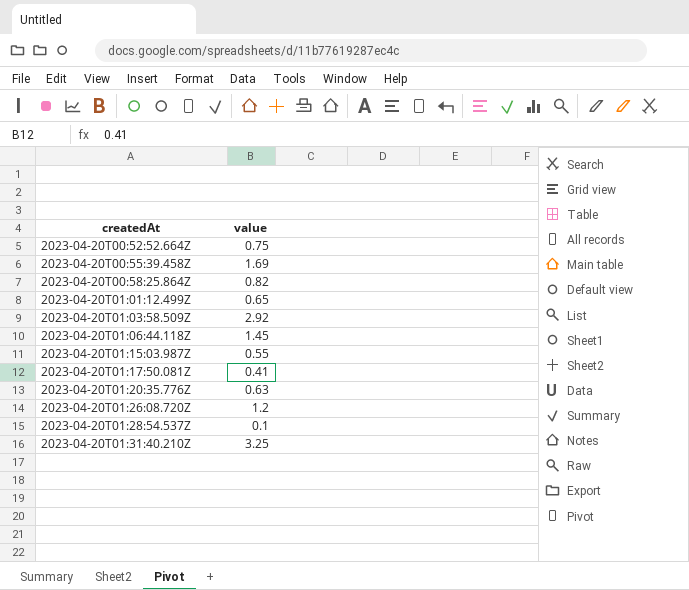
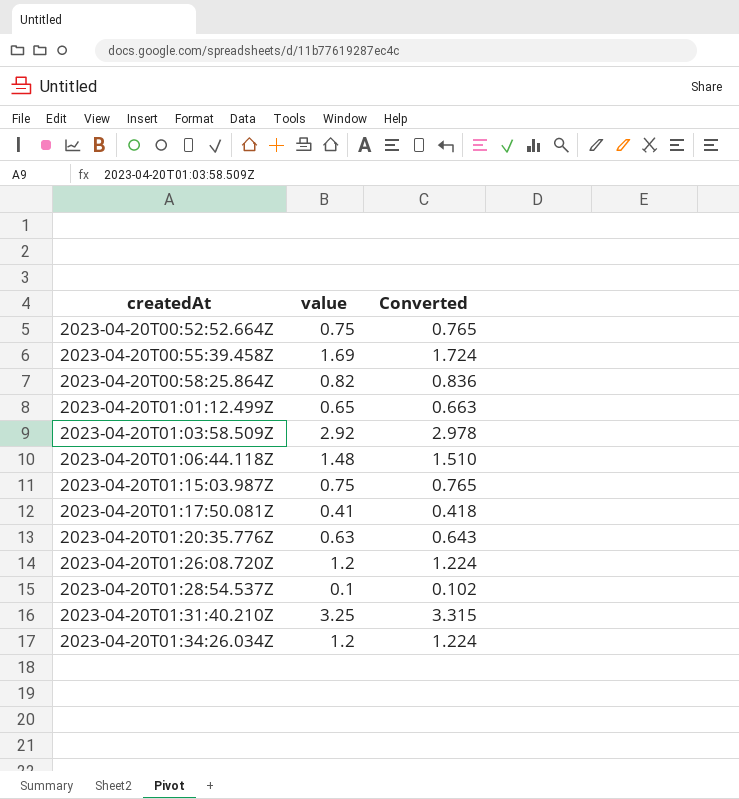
column Converted | formula: none -> [value] * 1.02
2023-04-20T01:06:44.118Z | value: 1.45 -> 1.48
2023-04-20T01:15:03.987Z | value: 0.55 -> 0.75
row 2023-04-20T01:34:26.034Z: none -> 1.2 | 1.224

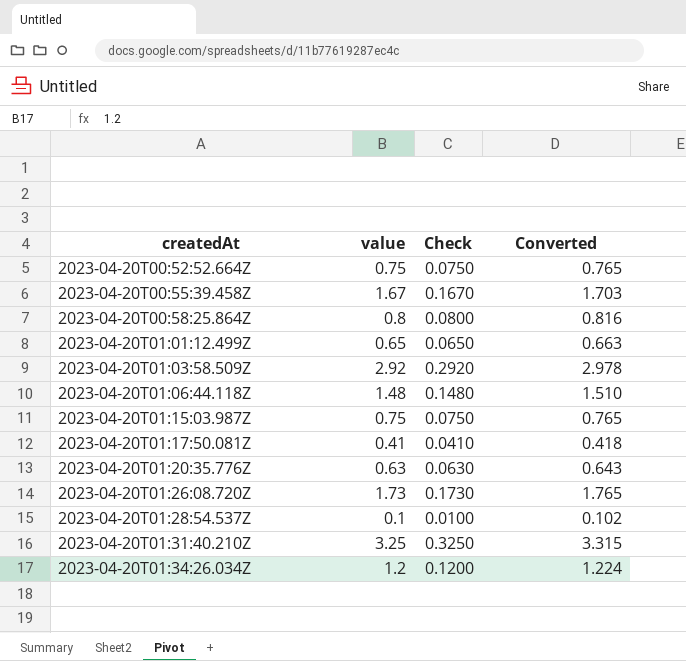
column Check | formula: none -> [value] * 0.1
2023-04-20T00:55:39.458Z | value: 1.69 -> 1.67
2023-04-20T00:55:39.458Z | Converted: 1.724 -> 1.703
2023-04-20T00:58:25.864Z | value: 0.82 -> 0.8
2023-04-20T00:58:25.864Z | Converted: 0.836 -> 0.816
2023-04-20T01:26:08.720Z | value: 1.2 -> 1.73
2023-04-20T01:26:08.720Z | Converted: 1.224 -> 1.765

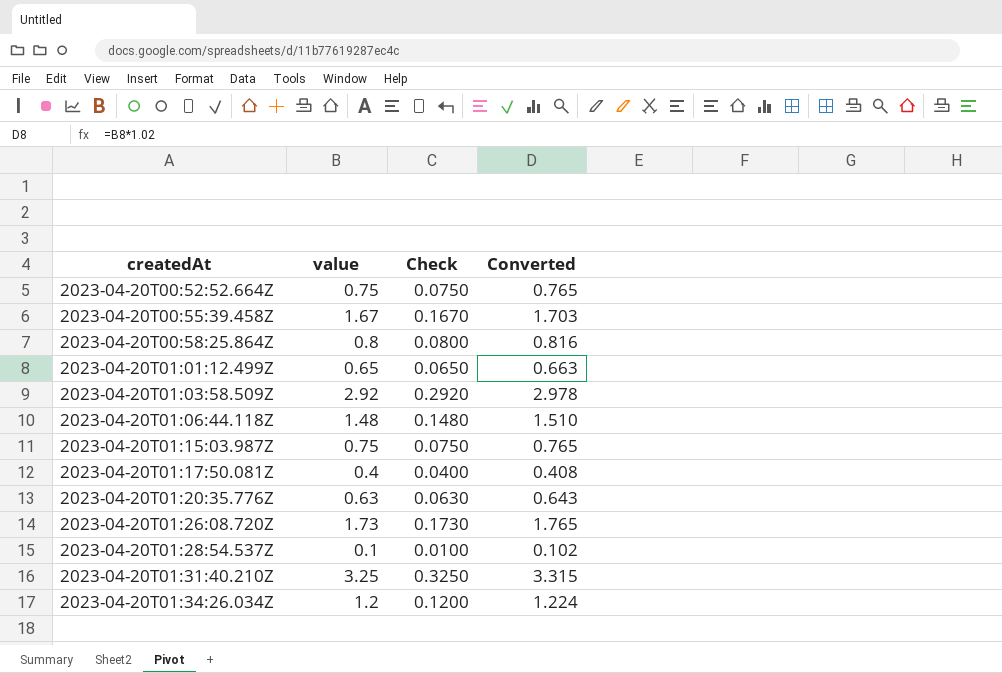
2023-04-20T01:17:50.081Z | value: 0.41 -> 0.4
2023-04-20T01:17:50.081Z | Check: 0.0410 -> 0.0400
2023-04-20T01:17:50.081Z | Converted: 0.418 -> 0.408

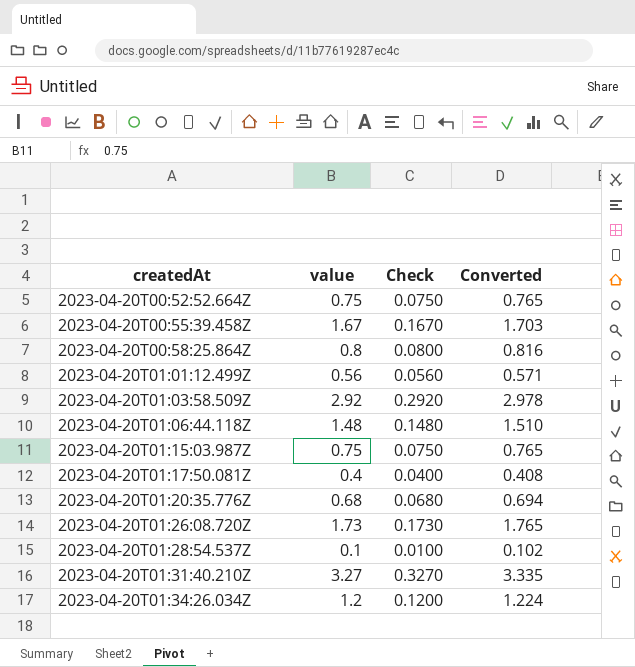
2023-04-20T01:01:12.499Z | value: 0.65 -> 0.56
2023-04-20T01:01:12.499Z | Check: 0.0650 -> 0.0560
2023-04-20T01:01:12.499Z | Converted: 0.663 -> 0.571
2023-04-20T01:20:35.776Z | value: 0.63 -> 0.68
2023-04-20T01:20:35.776Z | Check: 0.0630 -> 0.0680
2023-04-20T01:20:35.776Z | Converted: 0.643 -> 0.694
2023-04-20T01:31:40.210Z | value: 3.25 -> 3.27
2023-04-20T01:31:40.210Z | Check: 0.3250 -> 0.3270
2023-04-20T01:31:40.210Z | Converted: 3.315 -> 3.335

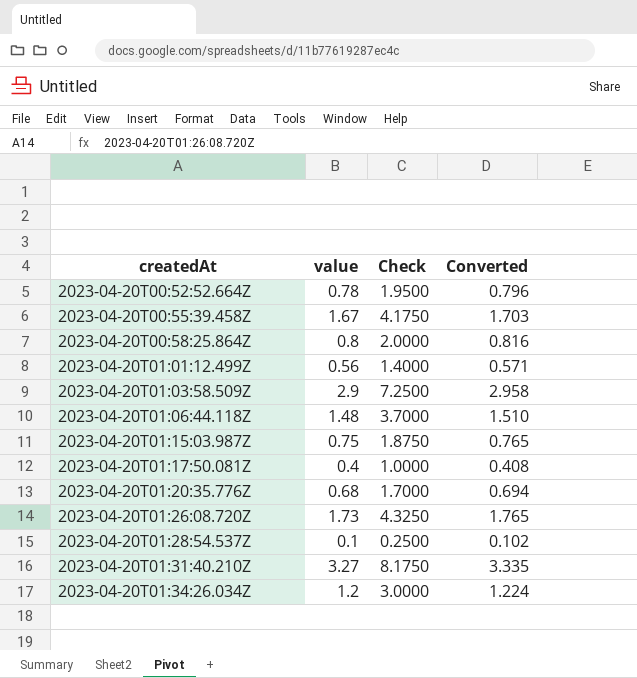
column Check | formula: [value] * 0.1 -> [value] * 2.5
2023-04-20T00:52:52.664Z | value: 0.75 -> 0.78
2023-04-20T00:52:52.664Z | Converted: 0.765 -> 0.796
2023-04-20T01:03:58.509Z | value: 2.92 -> 2.9
2023-04-20T01:03:58.509Z | Converted: 2.978 -> 2.958

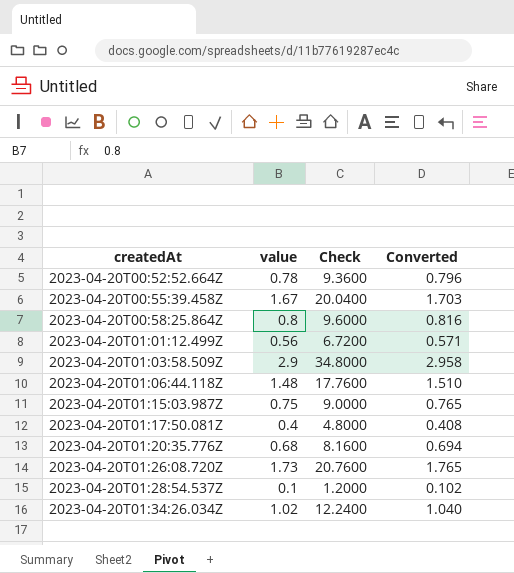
column Check | formula: [value] * 2.5 -> [value] * 12
row 2023-04-20T01:31:40.210Z: 3.27 | 8.1750 | 3.335 -> none
2023-04-20T01:34:26.034Z | value: 1.2 -> 1.02
2023-04-20T01:34:26.034Z | Converted: 1.224 -> 1.040

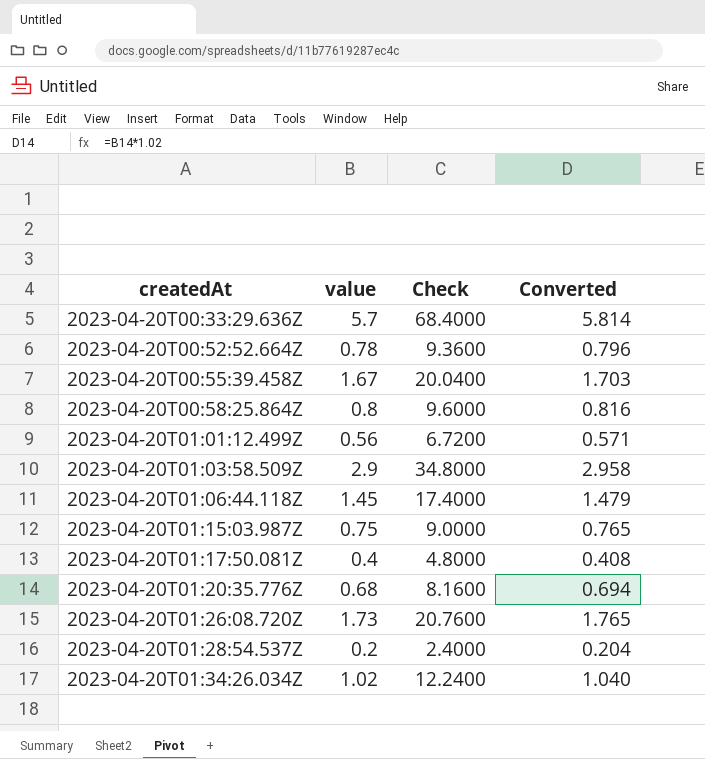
row 2023-04-20T00:33:29.636Z: none -> 5.7 | 68.4000 | 5.814
2023-04-20T01:06:44.118Z | value: 1.48 -> 1.45
2023-04-20T01:06:44.118Z | Check: 17.7600 -> 17.4000
2023-04-20T01:06:44.118Z | Converted: 1.510 -> 1.479
2023-04-20T01:28:54.537Z | value: 0.1 -> 0.2
2023-04-20T01:28:54.537Z | Check: 1.2000 -> 2.4000
2023-04-20T01:28:54.537Z | Converted: 0.102 -> 0.204

